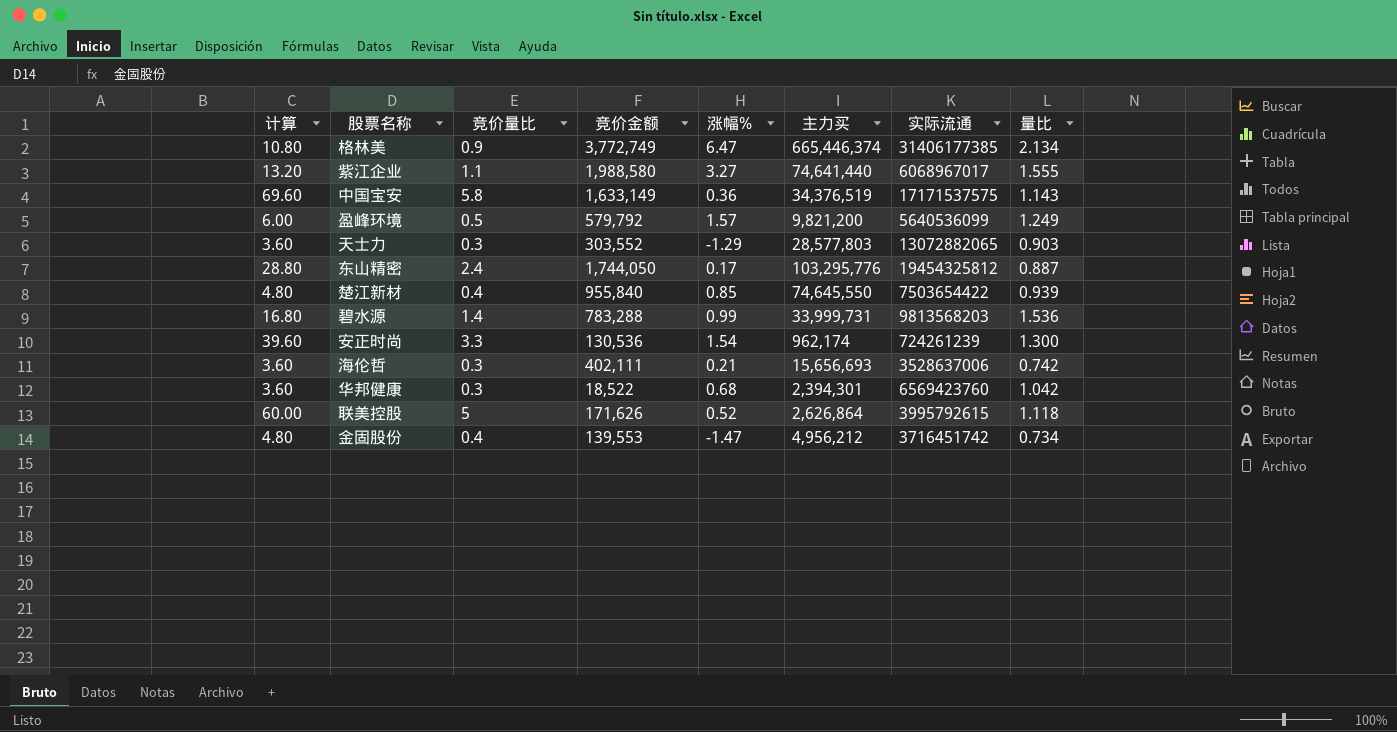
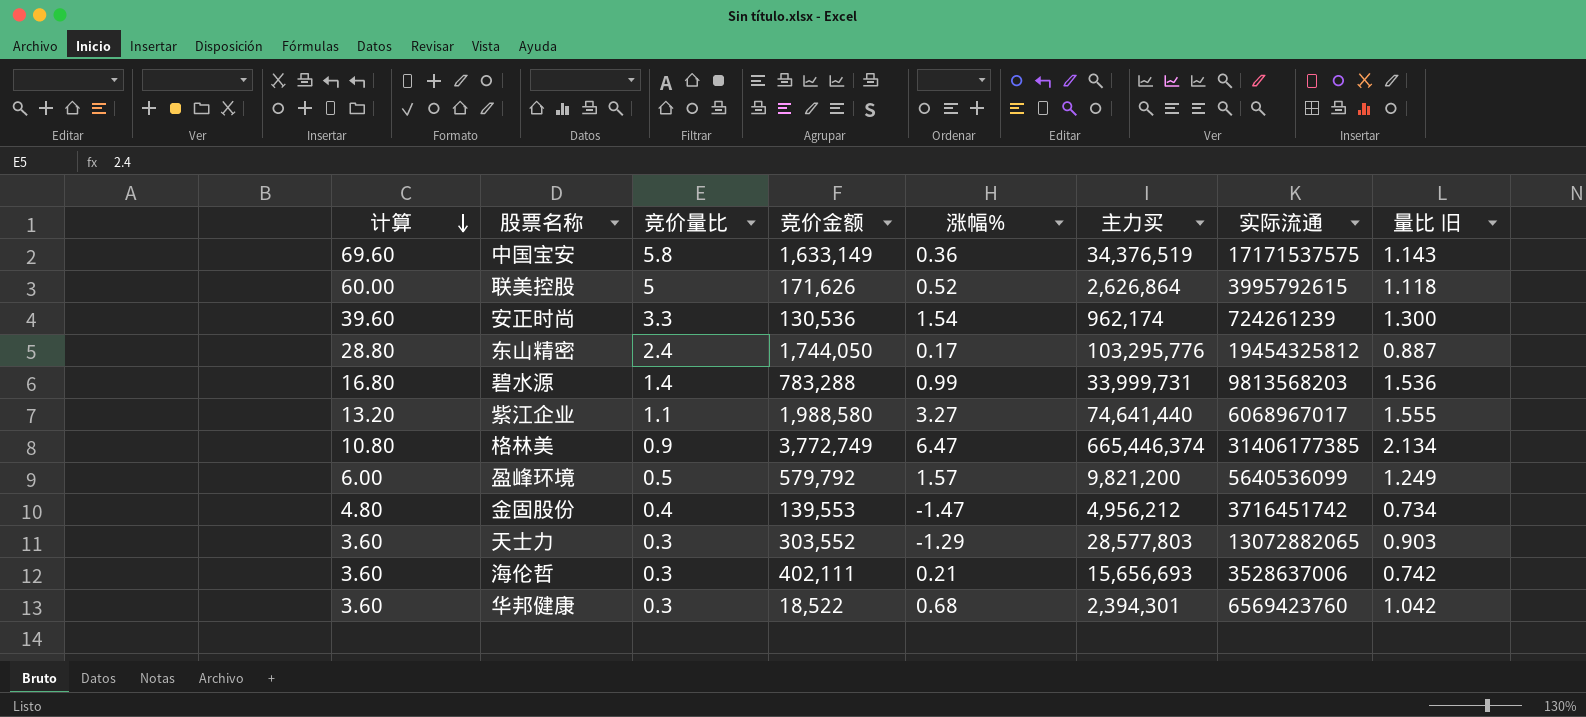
row order: none -> 计算 descending
column name: 量比 -> 量比 旧
row 楚江新材: 4.80 | 0.4 | 955,840 | 0.85 | 74,645,550 | 7503654422 | 0.939 -> none

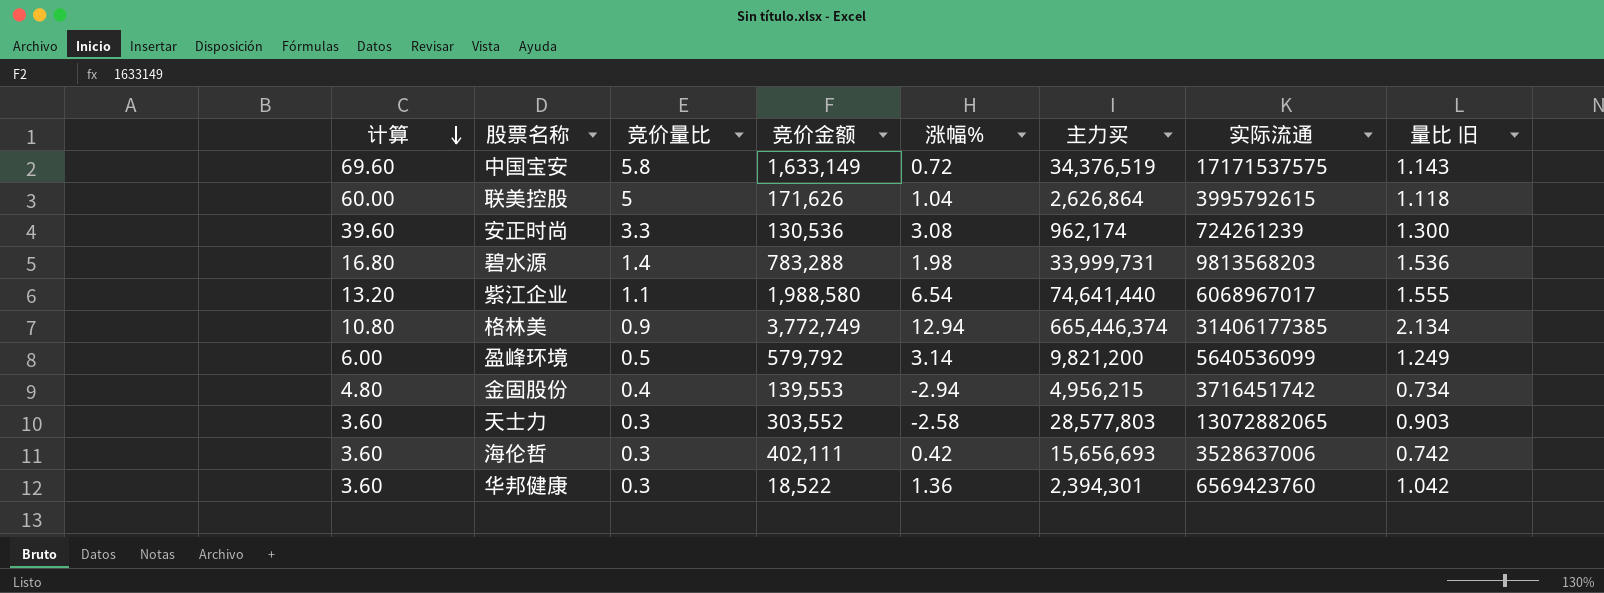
row 东山精密: 28.80 | 2.4 | 1,744,050 | 0.17 | 103,295,776 | 19454325812 | 0.887 -> none
中国宝安 | 涨幅%: 0.36 -> 0.72
联美控股 | 涨幅%: 0.52 -> 1.04
安正时尚 | 涨幅%: 1.54 -> 3.08
碧水源 | 涨幅%: 0.99 -> 1.98
紫江企业 | 涨幅%: 3.27 -> 6.54
格林美 | 涨幅%: 6.47 -> 12.94
盈峰环境 | 涨幅%: 1.57 -> 3.14
金固股份 | 涨幅%: -1.47 -> -2.94
金固股份 | 主力买: 4,956,212 -> 4,956,215
天士力 | 涨幅%: -1.29 -> -2.58
海伦哲 | 涨幅%: 0.21 -> 0.42
华邦健康 | 涨幅%: 0.68 -> 1.36

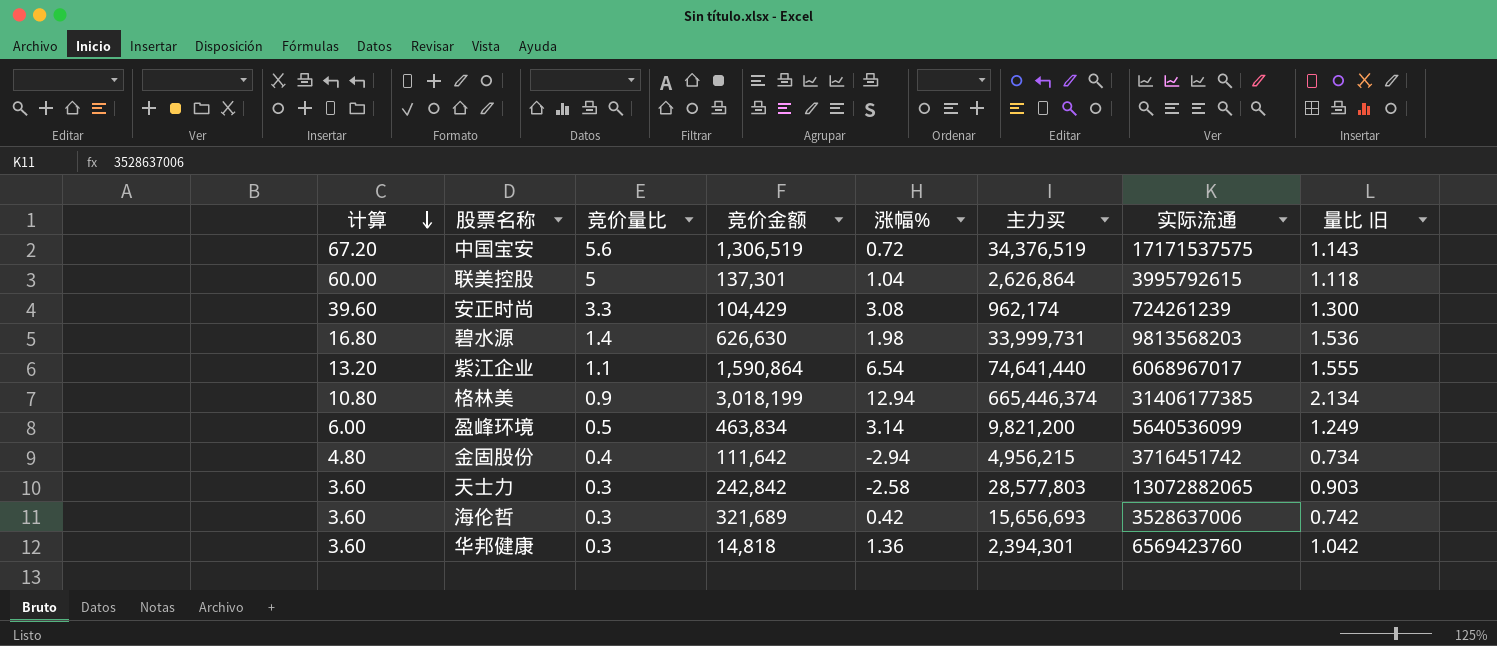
中国宝安 | 计算: 69.60 -> 67.20
中国宝安 | 竞价量比: 5.8 -> 5.6
中国宝安 | 竞价金额: 1,633,149 -> 1,306,519
联美控股 | 竞价金额: 171,626 -> 137,301
安正时尚 | 竞价金额: 130,536 -> 104,429
碧水源 | 竞价金额: 783,288 -> 626,630
紫江企业 | 竞价金额: 1,988,580 -> 1,590,864
格林美 | 竞价金额: 3,772,749 -> 3,018,199
盈峰环境 | 竞价金额: 579,792 -> 463,834
金固股份 | 竞价金额: 139,553 -> 111,642
天士力 | 竞价金额: 303,552 -> 242,842
海伦哲 | 竞价金额: 402,111 -> 321,689
华邦健康 | 竞价金额: 18,522 -> 14,818

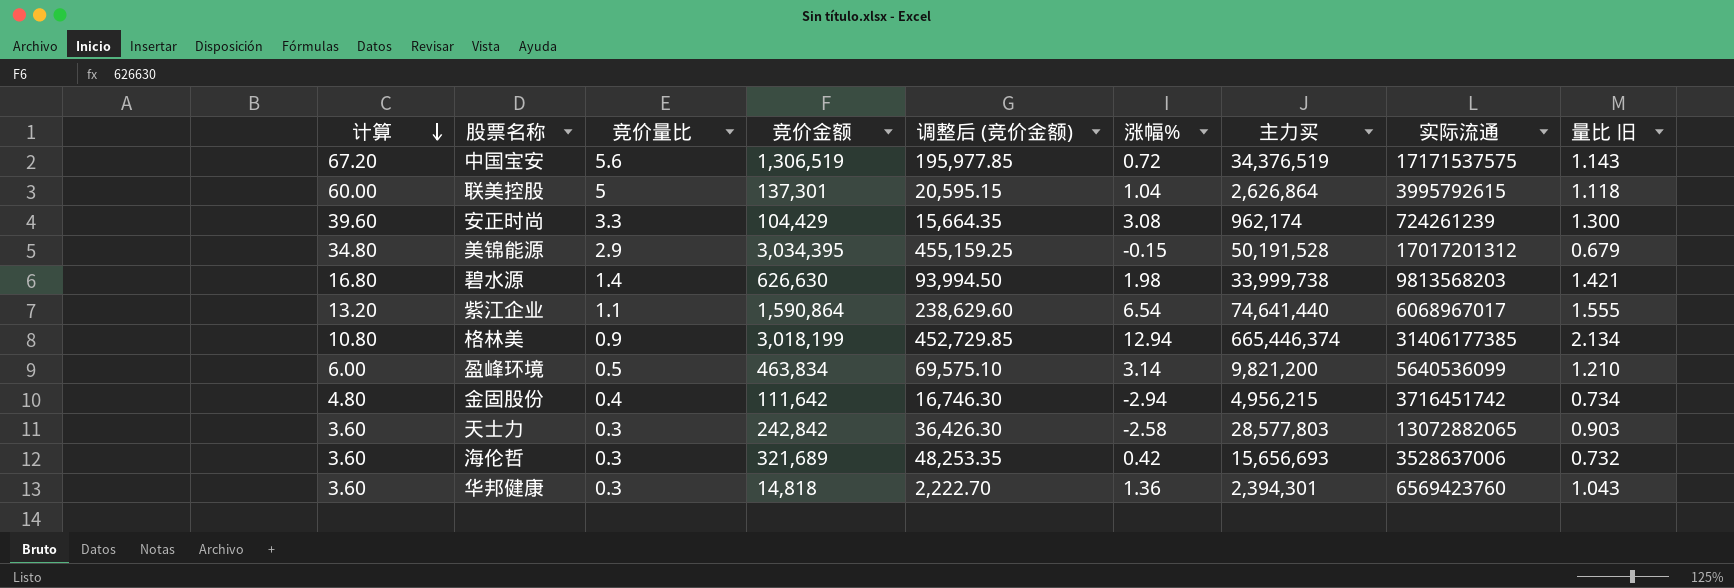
column 调整后 (竞价金额) | formula: none -> [竞价金额] * 0.15
row 美锦能源: none -> 34.80 | 2.9 | 3,034,395 | 455,159.25 | -0.15 | 50,191,528 | 17017201312 | 0.679
碧水源 | 主力买: 33,999,731 -> 33,999,738
碧水源 | 量比 旧: 1.536 -> 1.421
盈峰环境 | 量比 旧: 1.249 -> 1.210
海伦哲 | 量比 旧: 0.742 -> 0.732
华邦健康 | 量比 旧: 1.042 -> 1.043

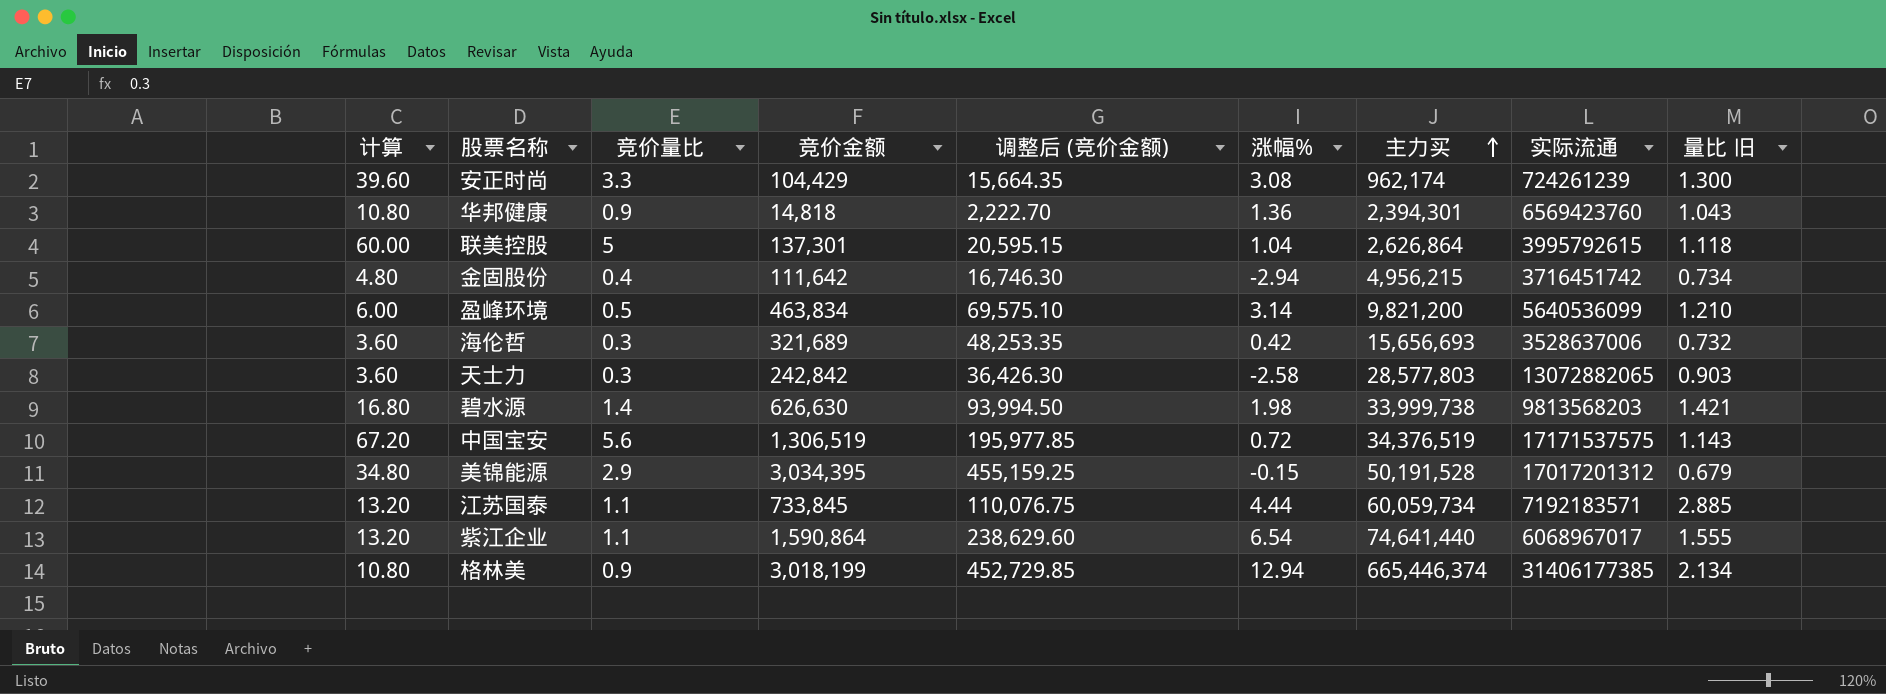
row order: 计算 descending -> 主力买 ascending
华邦健康 | 计算: 3.60 -> 10.80
华邦健康 | 竞价量比: 0.3 -> 0.9
row 江苏国泰: none -> 13.20 | 1.1 | 733,845 | 110,076.75 | 4.44 | 60,059,734 | 7192183571 | 2.885

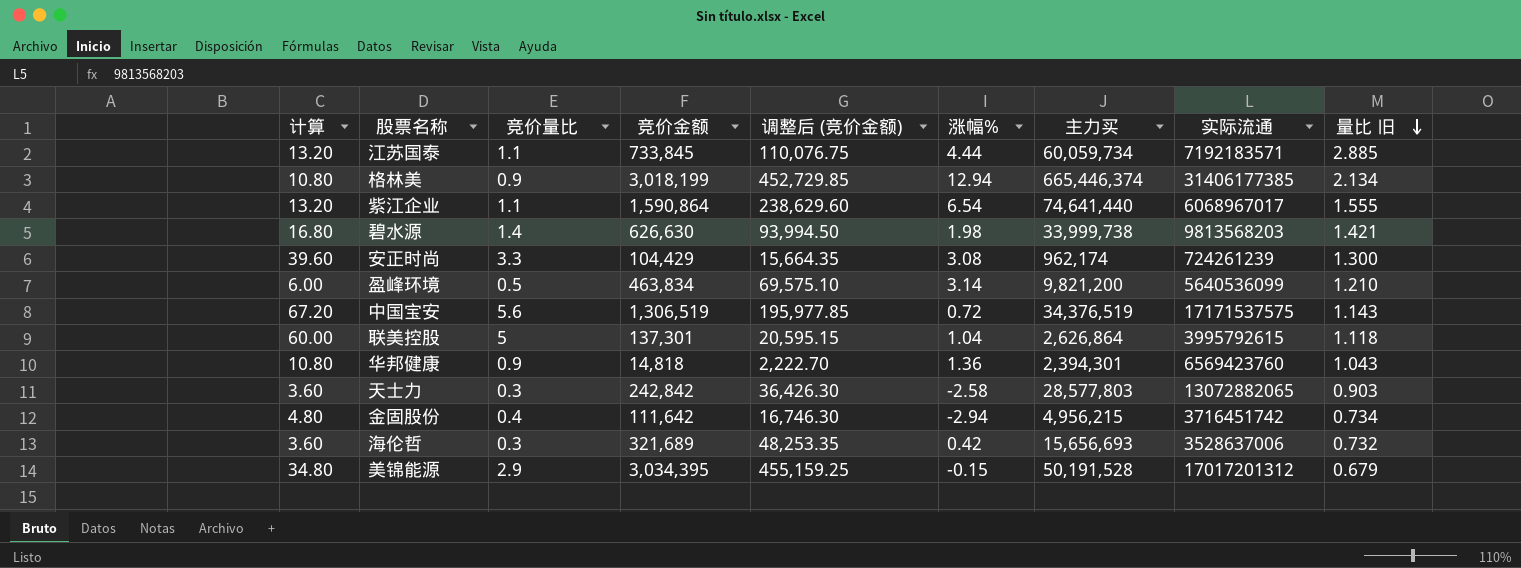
row order: 主力买 ascending -> 量比 旧 descending

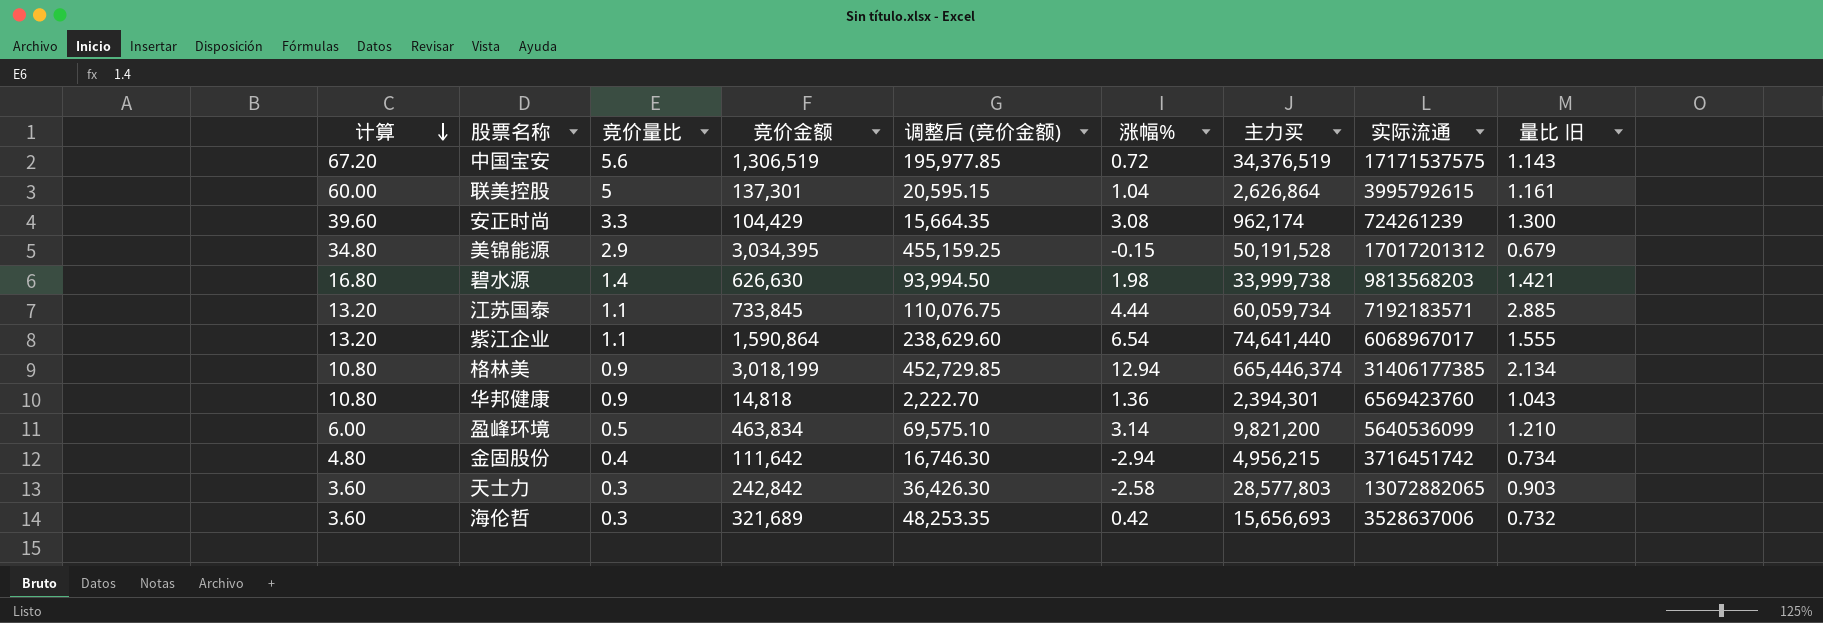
row order: 量比 旧 descending -> 计算 descending
联美控股 | 量比 旧: 1.118 -> 1.161

